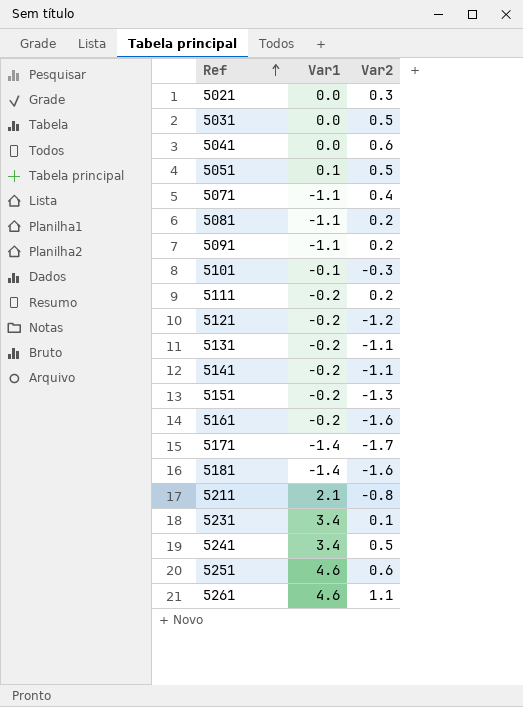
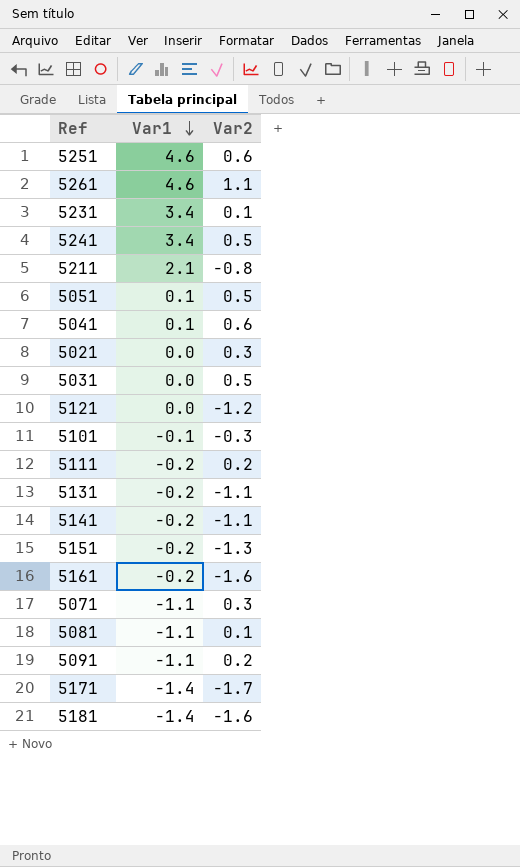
row order: Ref ascending -> Var1 descending
5041 | Var1: 0.0 -> 0.1
5121 | Var1: -0.2 -> 0.0
5071 | Var2: 0.4 -> 0.3
5081 | Var2: 0.2 -> 0.1

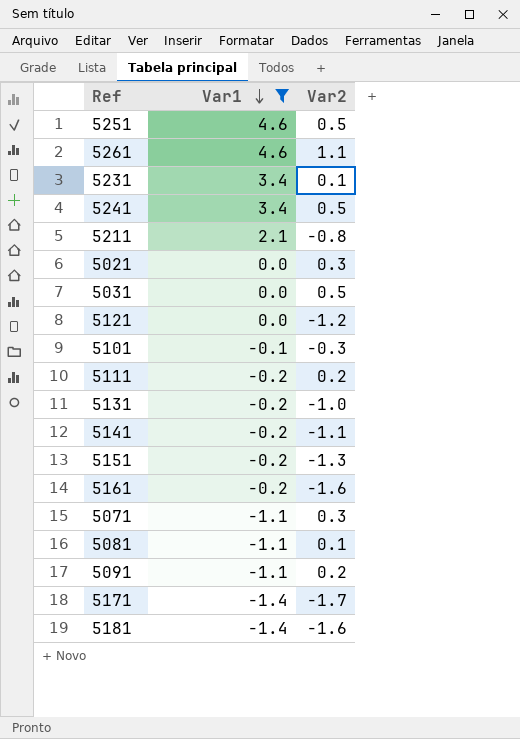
filter: none -> Var1 != 0.1
5251 | Var2: 0.6 -> 0.5
5131 | Var2: -1.1 -> -1.0

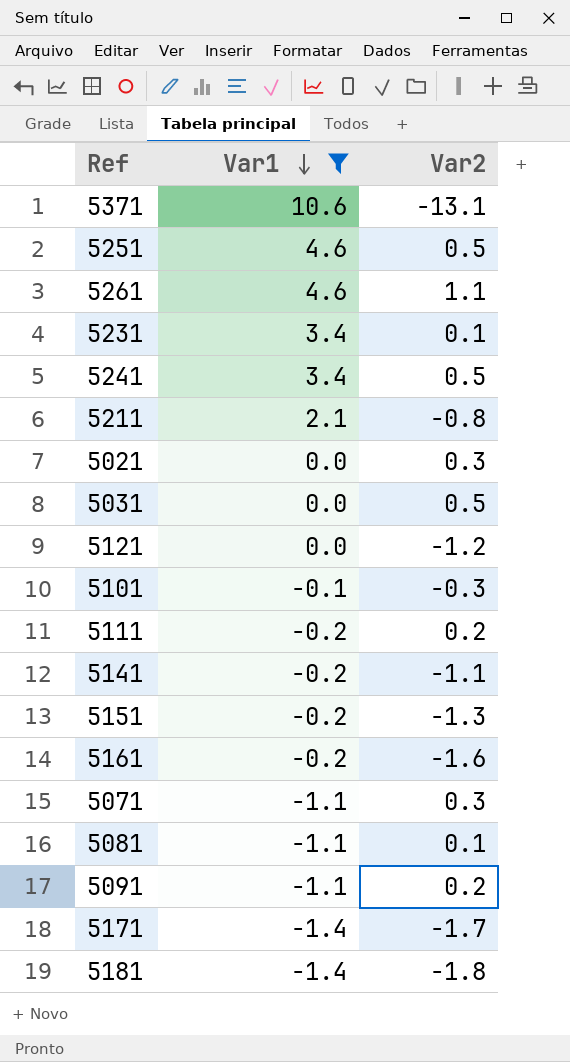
row 5131: -0.2 | -1.0 -> none
row 5371: none -> 10.6 | -13.1
5181 | Var2: -1.6 -> -1.8

